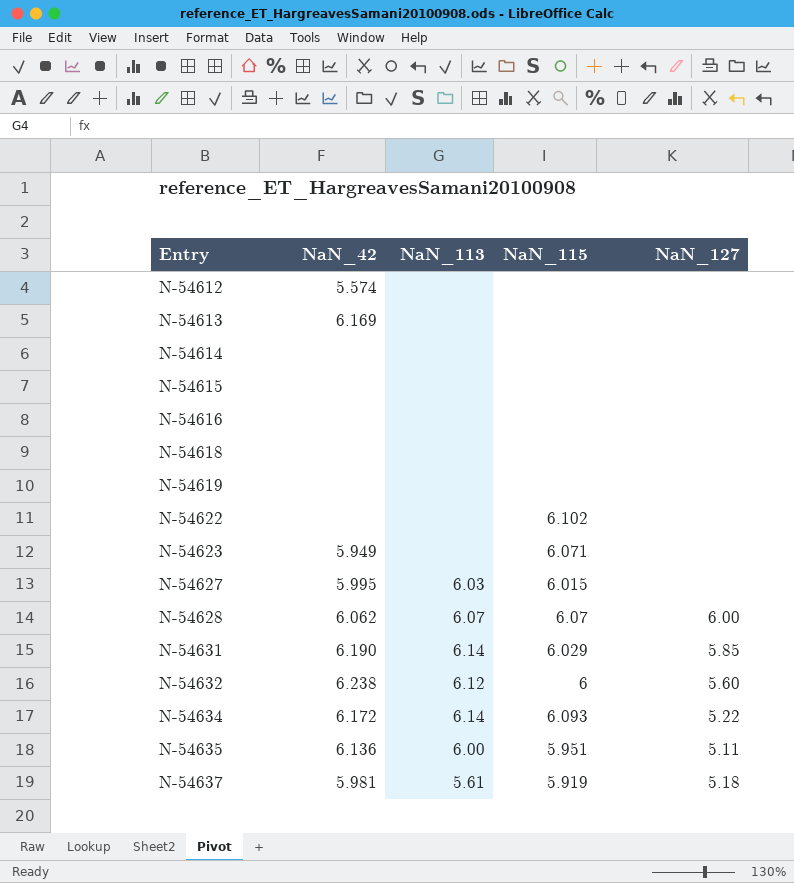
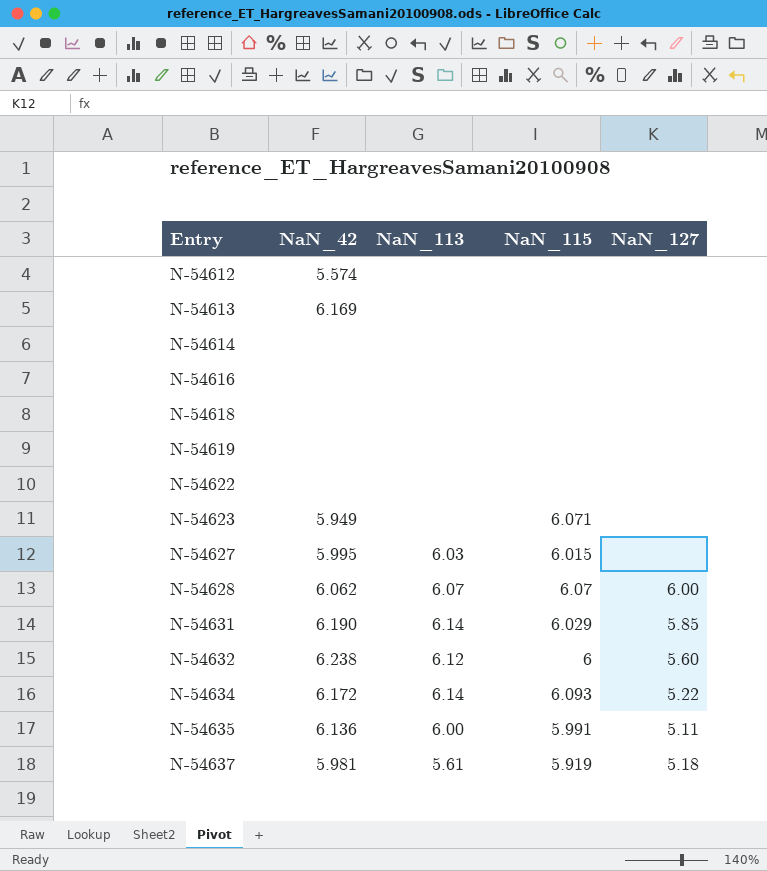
row N-54615: none | none | none | none -> none
N-54622 | NaN_115: 6.102 -> none
N-54635 | NaN_115: 5.951 -> 5.991

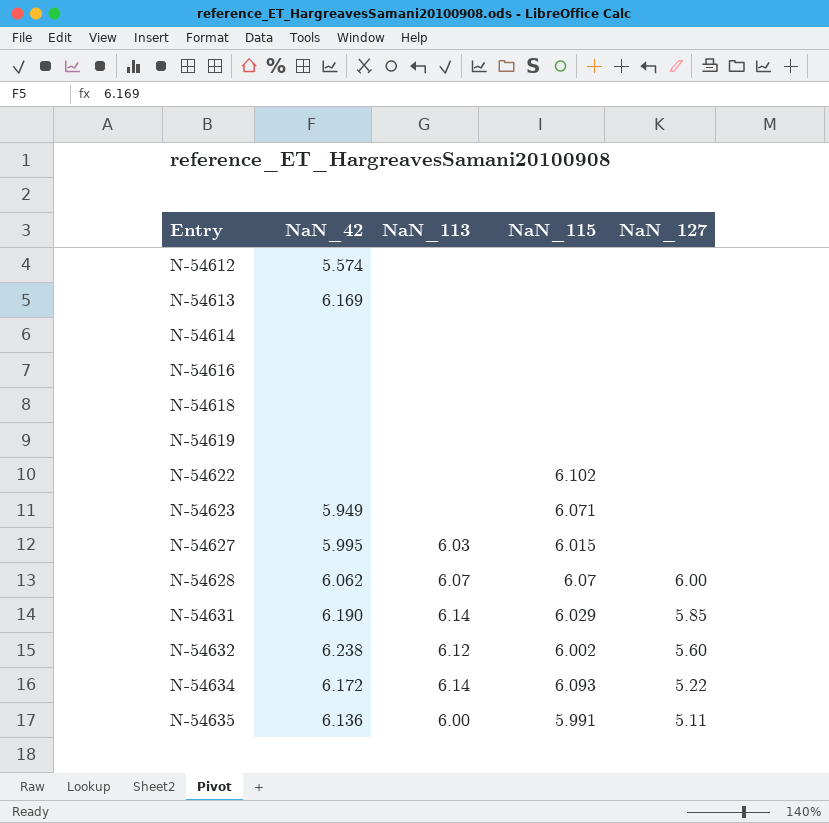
row N-54637: 5.981 | 5.61 | 5.919 | 5.18 -> none
N-54622 | NaN_115: none -> 6.102
N-54632 | NaN_115: 6 -> 6.002

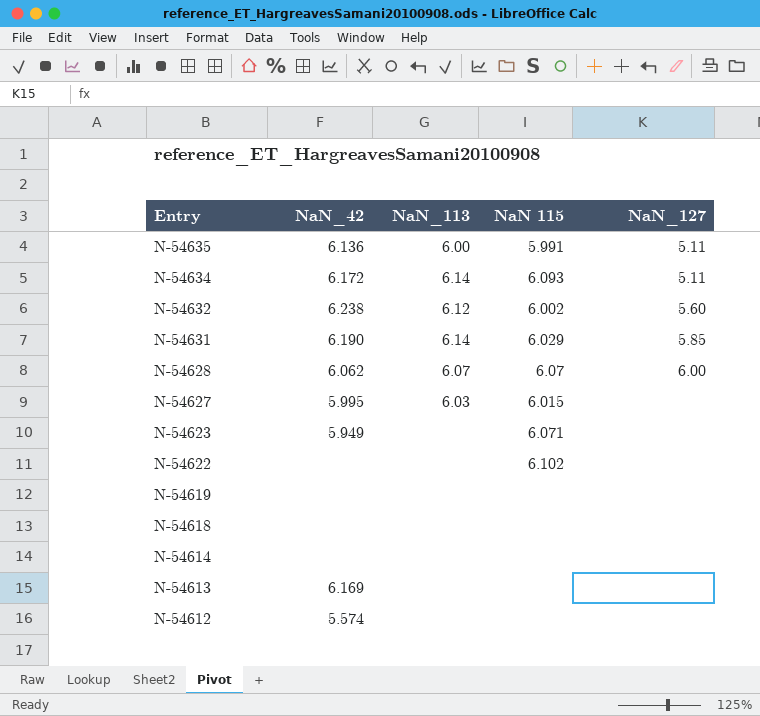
row order: Entry ascending -> Entry descending
column name: NaN_115 -> NaN 115
row N-54616: none | none | none | none -> none
N-54634 | NaN_127: 5.22 -> 5.11

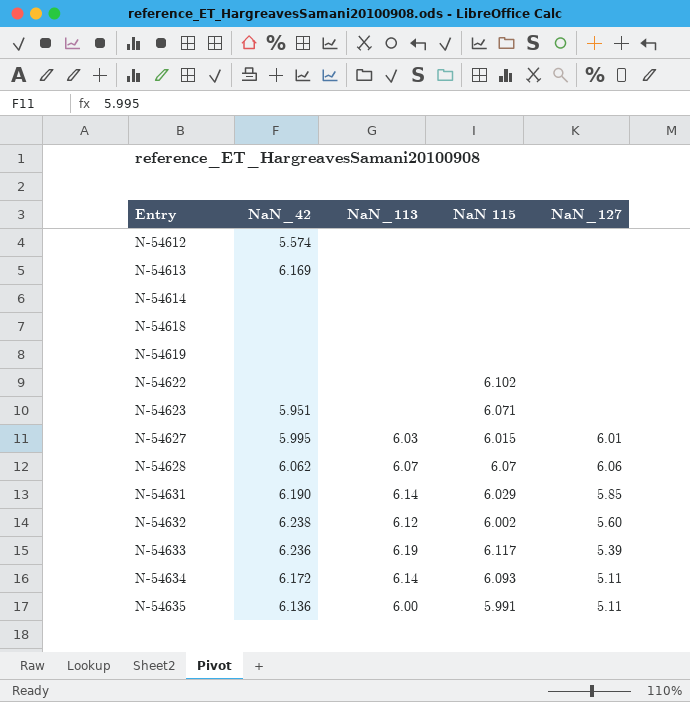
row order: Entry descending -> Entry ascending
N-54623 | NaN_42: 5.949 -> 5.951
N-54627 | NaN_127: none -> 6.01
N-54628 | NaN_127: 6.00 -> 6.06
row N-54633: none -> 6.236 | 6.19 | 6.117 | 5.39

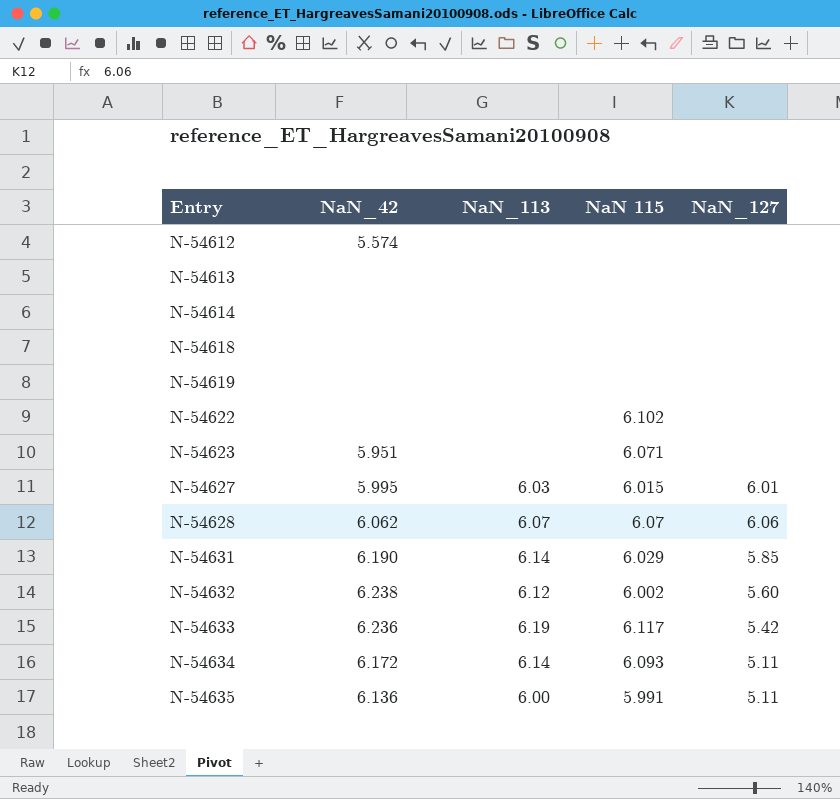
N-54613 | NaN_42: 6.169 -> none
N-54633 | NaN_127: 5.39 -> 5.42

